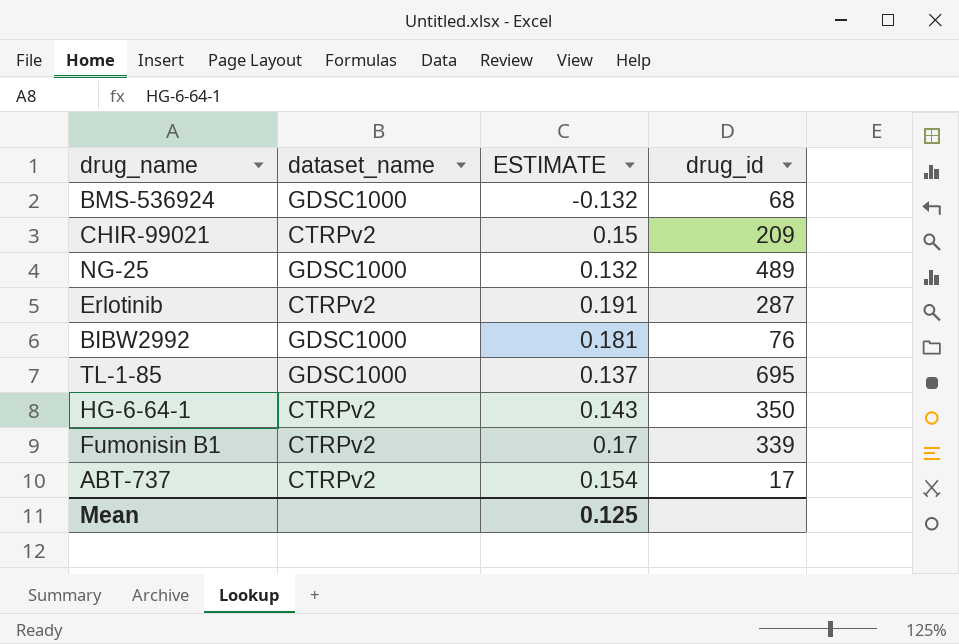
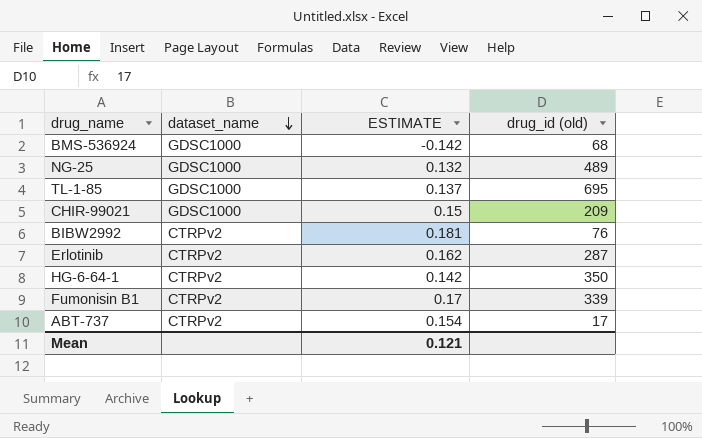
row order: none -> dataset_name descending
column name: drug_id -> drug_id (old)
BMS-536924 | ESTIMATE: -0.132 -> -0.142
CHIR-99021 | dataset_name: CTRPv2 -> GDSC1000
BIBW2992 | dataset_name: GDSC1000 -> CTRPv2
Erlotinib | ESTIMATE: 0.191 -> 0.162
HG-6-64-1 | ESTIMATE: 0.143 -> 0.142
Mean | ESTIMATE: 0.125 -> 0.121

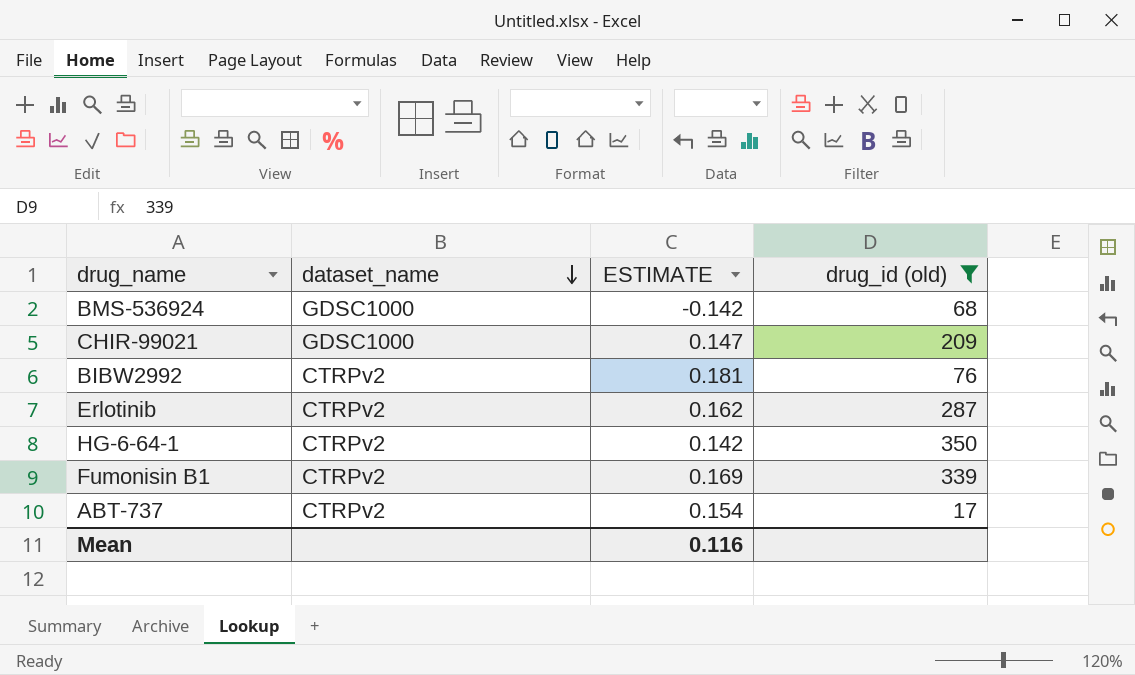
filter: none -> drug_id (old) <= 350
CHIR-99021 | ESTIMATE: 0.15 -> 0.147
Fumonisin B1 | ESTIMATE: 0.17 -> 0.169
Mean | ESTIMATE: 0.121 -> 0.116

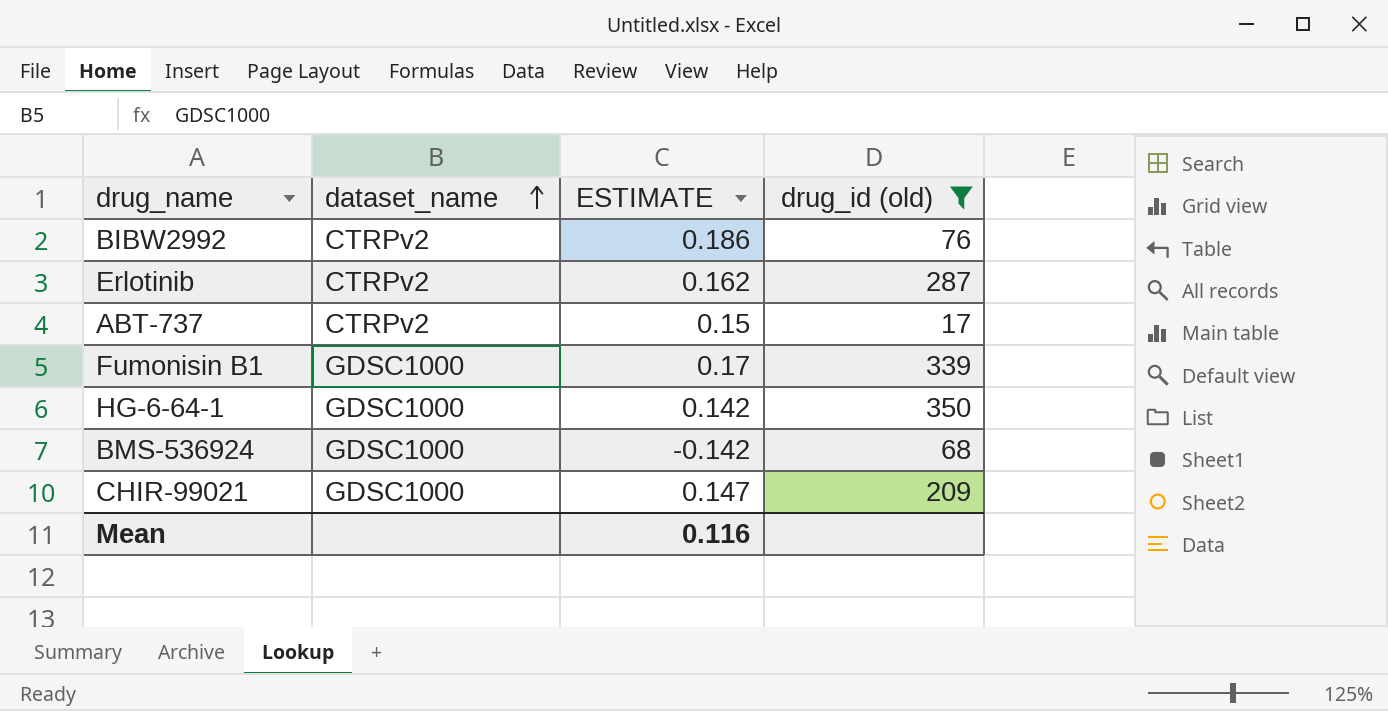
row order: dataset_name descending -> dataset_name ascending
BIBW2992 | ESTIMATE: 0.181 -> 0.186
ABT-737 | ESTIMATE: 0.154 -> 0.15
Fumonisin B1 | dataset_name: CTRPv2 -> GDSC1000
Fumonisin B1 | ESTIMATE: 0.169 -> 0.17
HG-6-64-1 | dataset_name: CTRPv2 -> GDSC1000

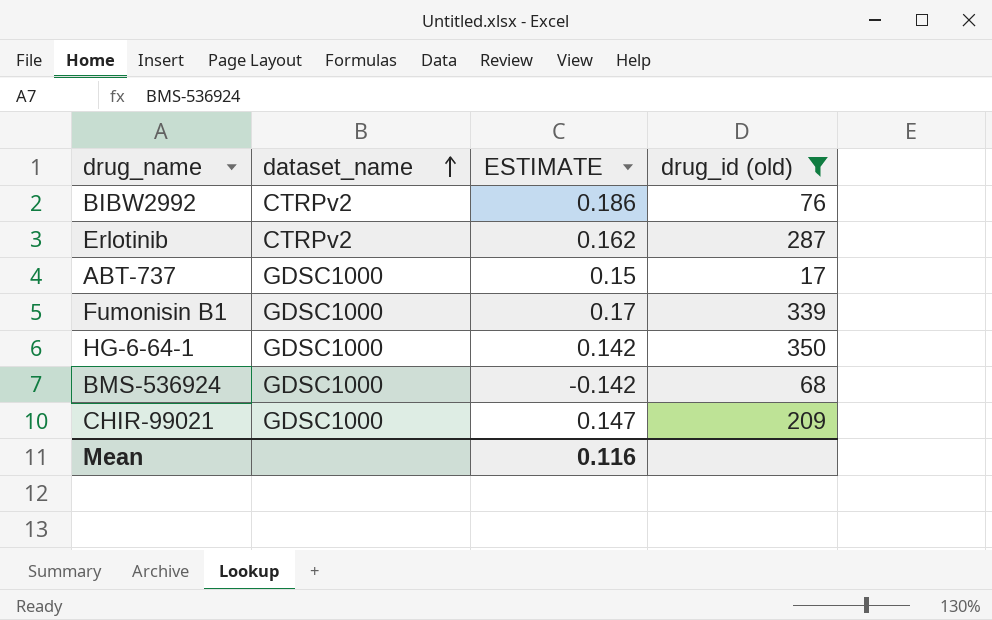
ABT-737 | dataset_name: CTRPv2 -> GDSC1000

